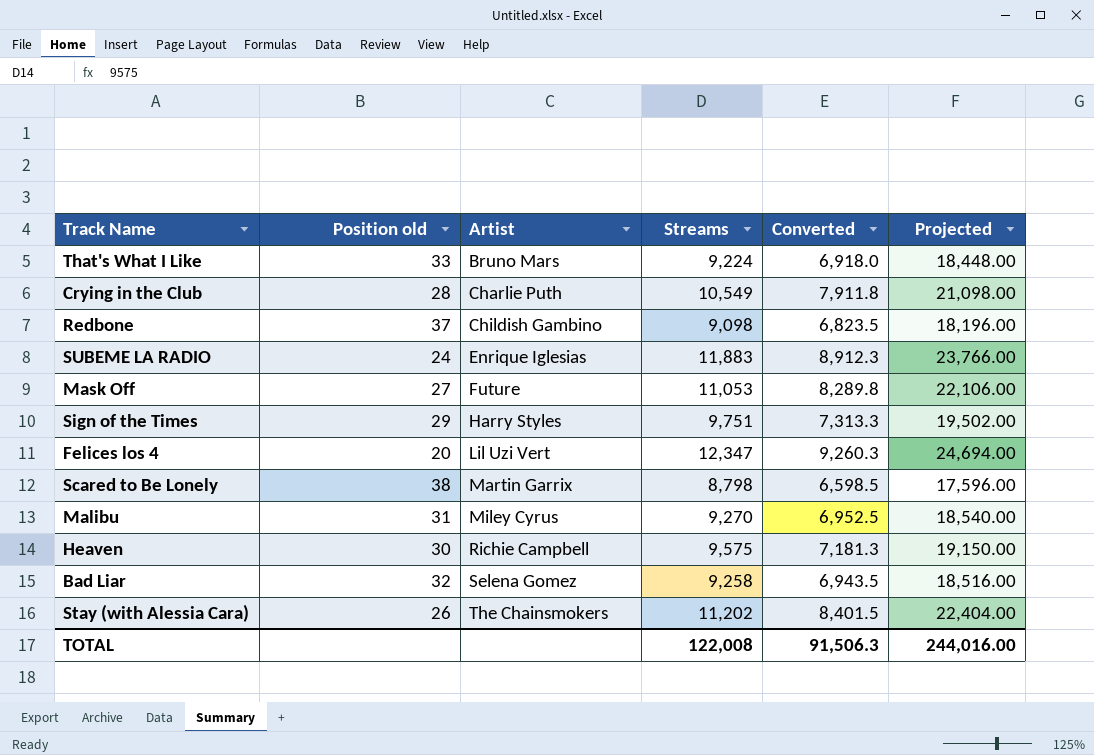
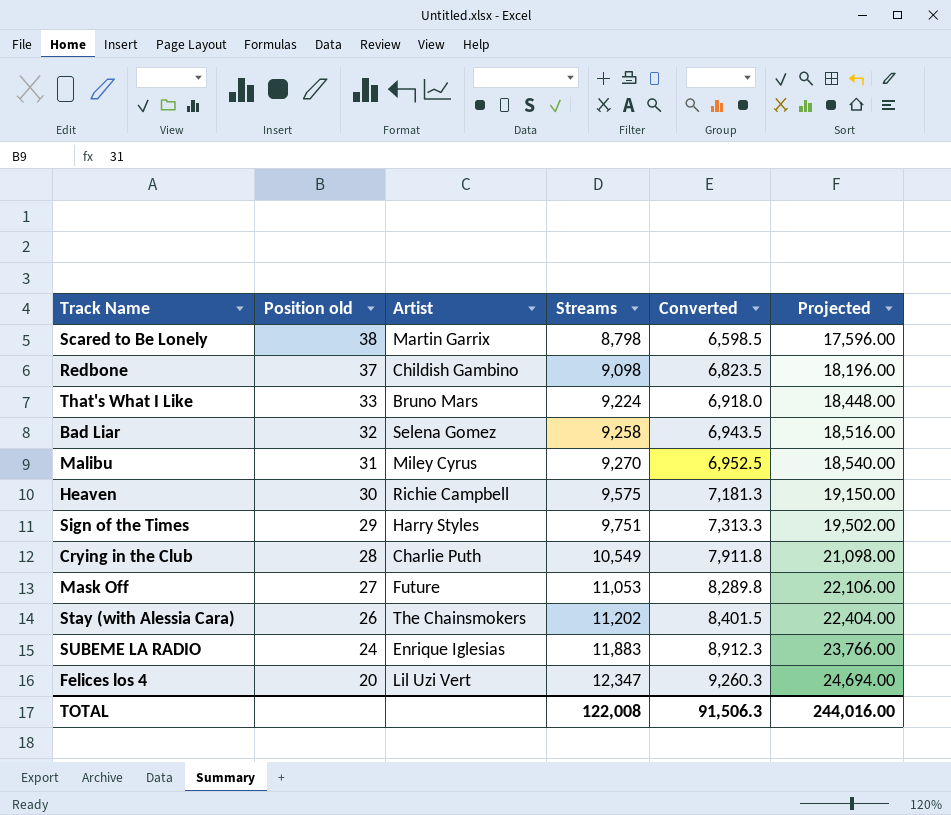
row order: Artist ascending -> Position old descending

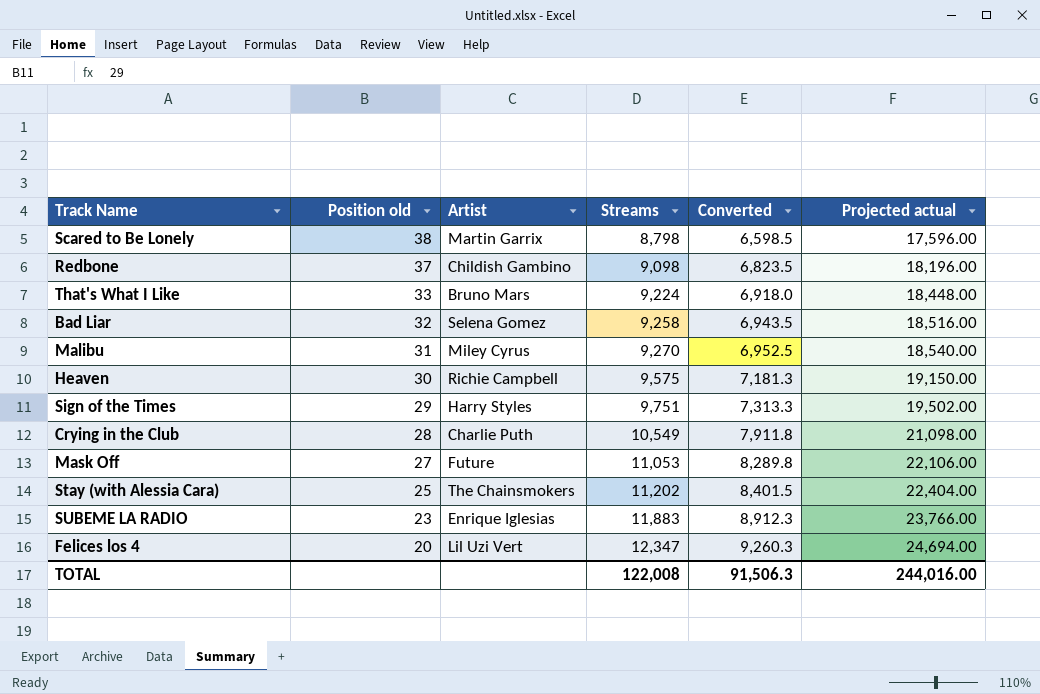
column name: Projected -> Projected actual
Stay (with Alessia Cara) | Position old: 26 -> 25
SUBEME LA RADIO | Position old: 24 -> 23

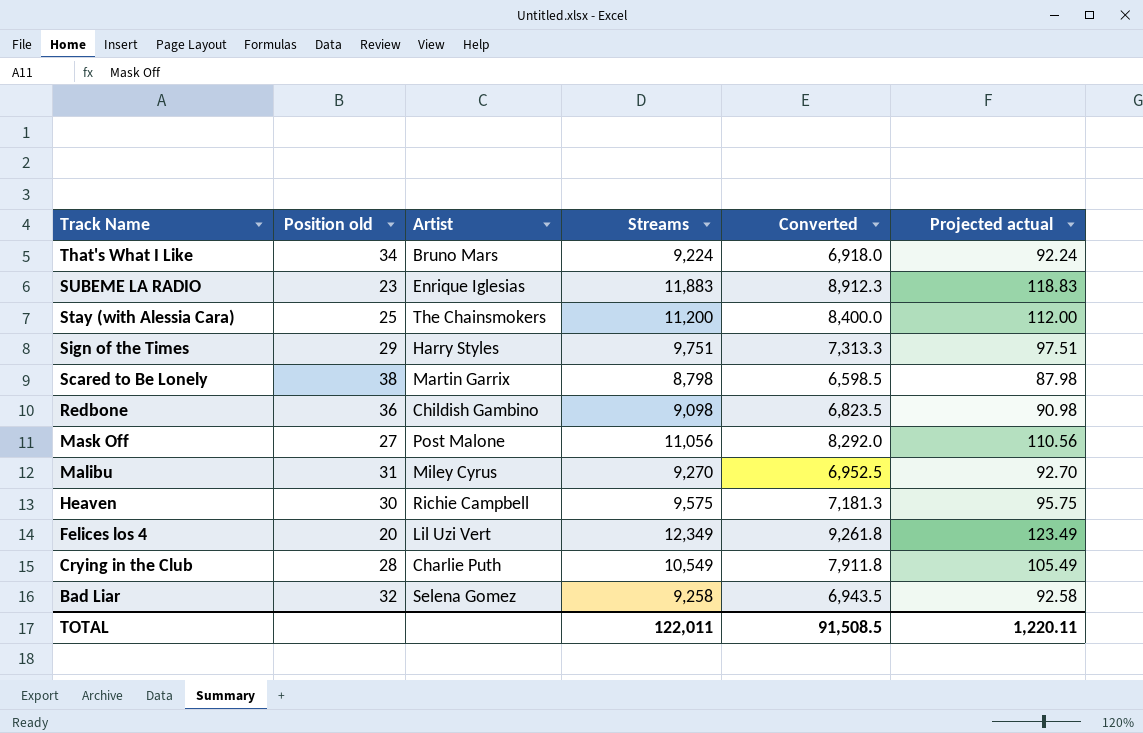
row order: Position old descending -> Track Name descending
column Projected actual | formula: [Streams] * 2 -> [Streams] * 0.01
That's What I Like | Position old: 33 -> 34
Stay (with Alessia Cara) | Streams: 11,202 -> 11,200
Stay (with Alessia Cara) | Converted: 8,401.5 -> 8,400.0
Redbone | Position old: 37 -> 36
Mask Off | Artist: Future -> Post Malone
Mask Off | Streams: 11,053 -> 11,056
Mask Off | Converted: 8,289.8 -> 8,292.0
Felices los 4 | Streams: 12,347 -> 12,349
Felices los 4 | Converted: 9,260.3 -> 9,261.8
TOTAL | Streams: 122,008 -> 122,011
TOTAL | Converted: 91,506.3 -> 91,508.5
TOTAL | Projected actual: 244,016.00 -> 1,220.11

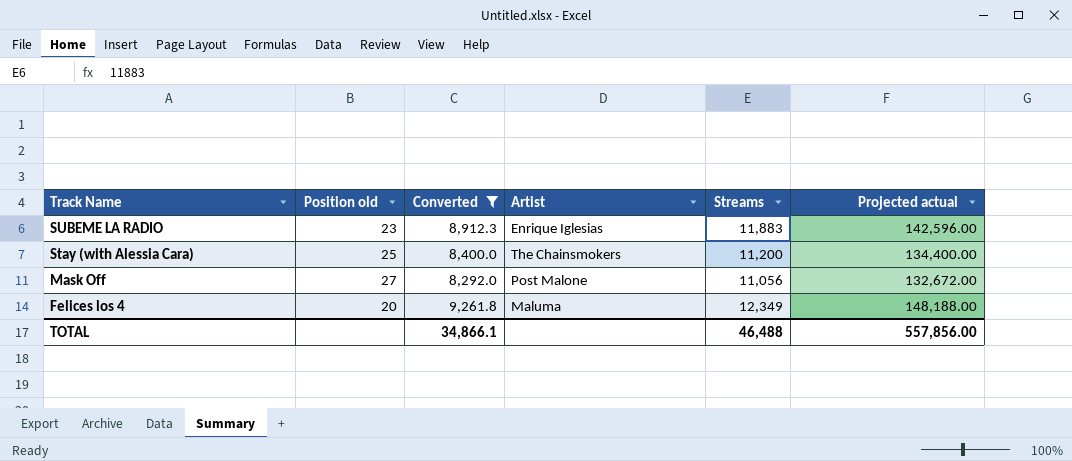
filter: none -> Converted >= 8,292.0
column Converted | position: 5 -> 3
column Projected actual | formula: [Streams] * 0.01 -> [Streams] * 12
Felices los 4 | Artist: Lil Uzi Vert -> Maluma
TOTAL | Converted: 91,508.5 -> 34,866.1
TOTAL | Streams: 122,011 -> 46,488
TOTAL | Projected actual: 1,220.11 -> 557,856.00

